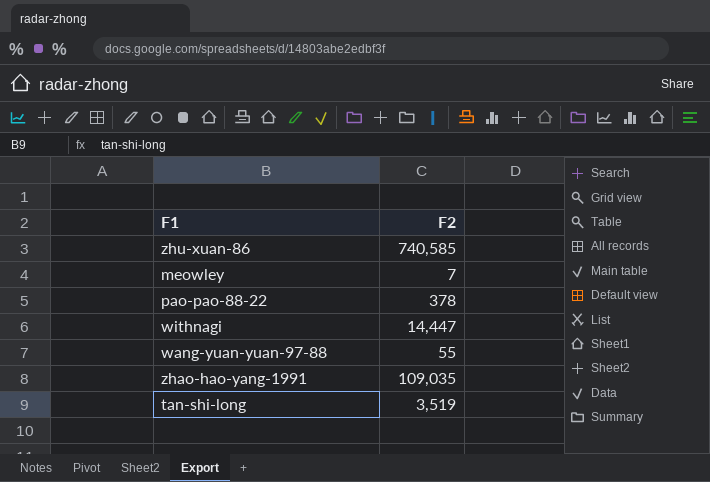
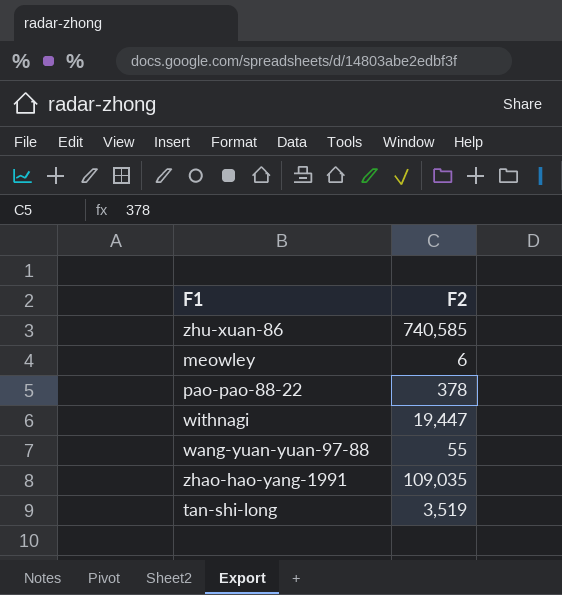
meowley | F2: 7 -> 6
withnagi | F2: 14,447 -> 19,447

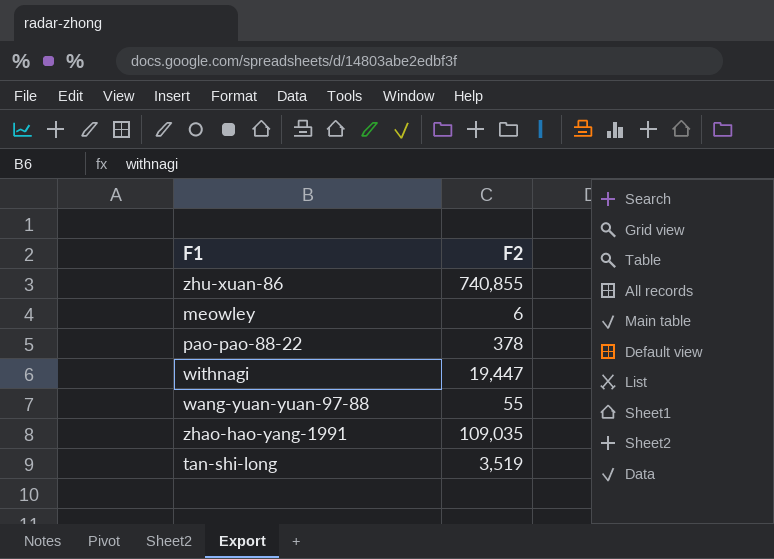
zhu-xuan-86 | F2: 740,585 -> 740,855

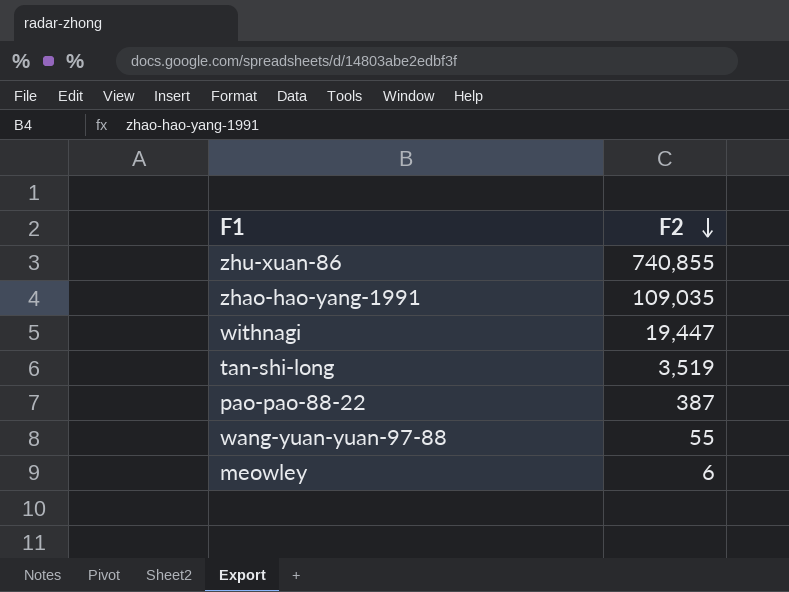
row order: none -> F2 descending
pao-pao-88-22 | F2: 378 -> 387

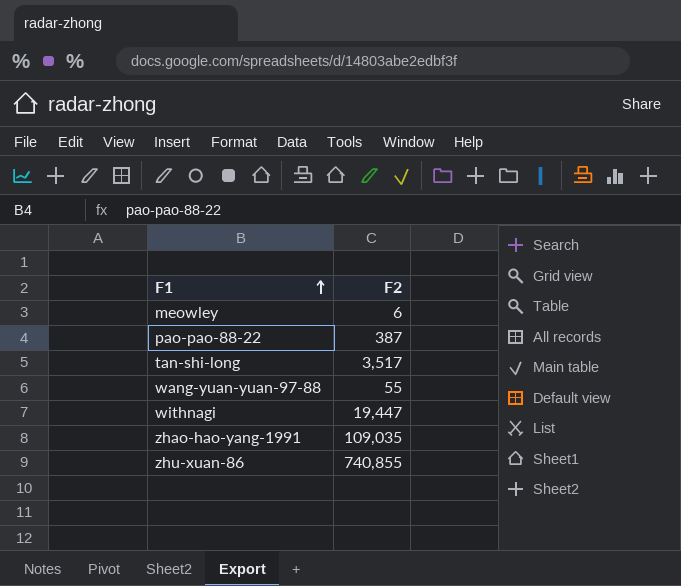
row order: F2 descending -> F1 ascending
tan-shi-long | F2: 3,519 -> 3,517

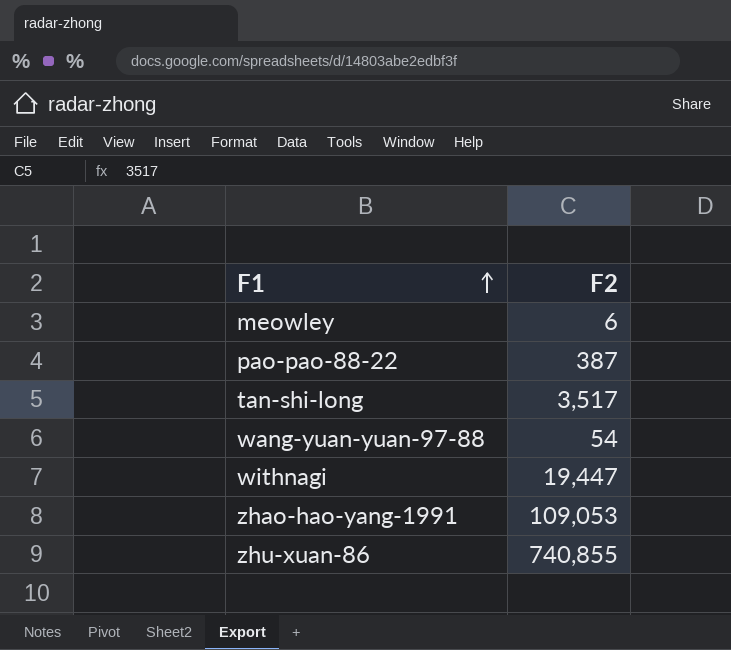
wang-yuan-yuan-97-88 | F2: 55 -> 54
zhao-hao-yang-1991 | F2: 109,035 -> 109,053

